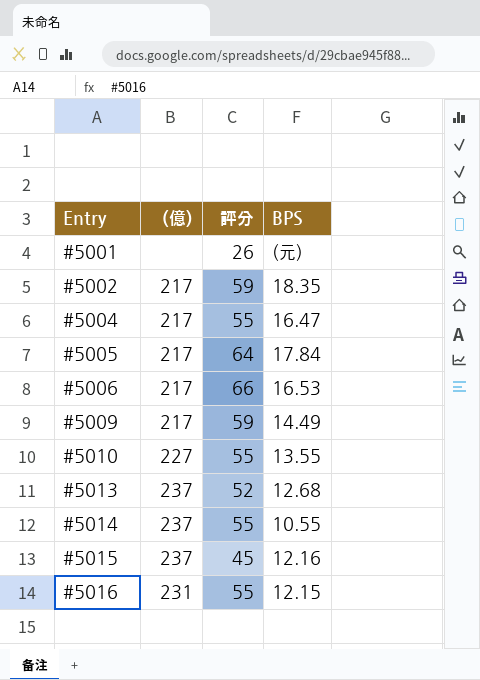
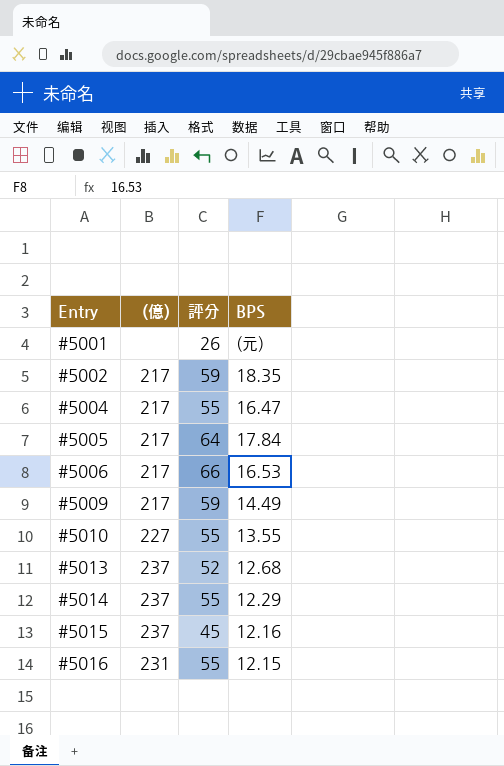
#5014 | BPS: 10.55 -> 12.29

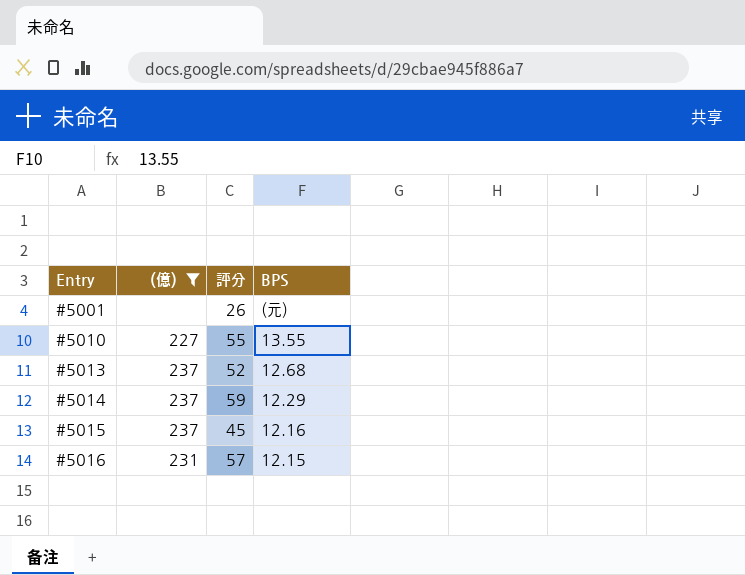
filter: none -> (億) != 217
#5014 | 評分: 55 -> 59
#5016 | 評分: 55 -> 57

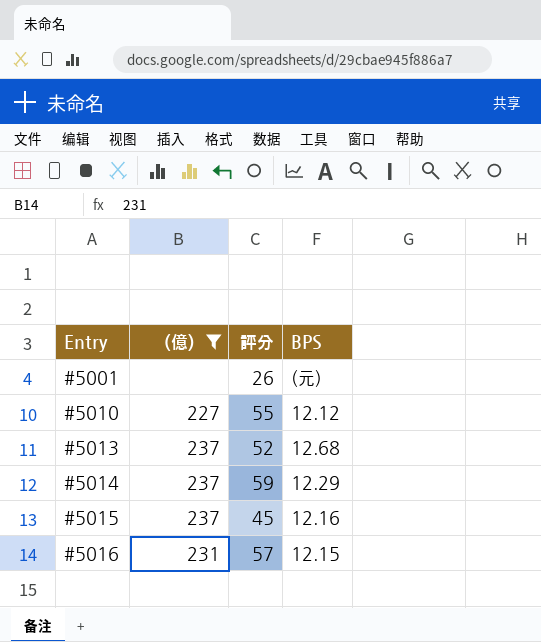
#5010 | BPS: 13.55 -> 12.12

